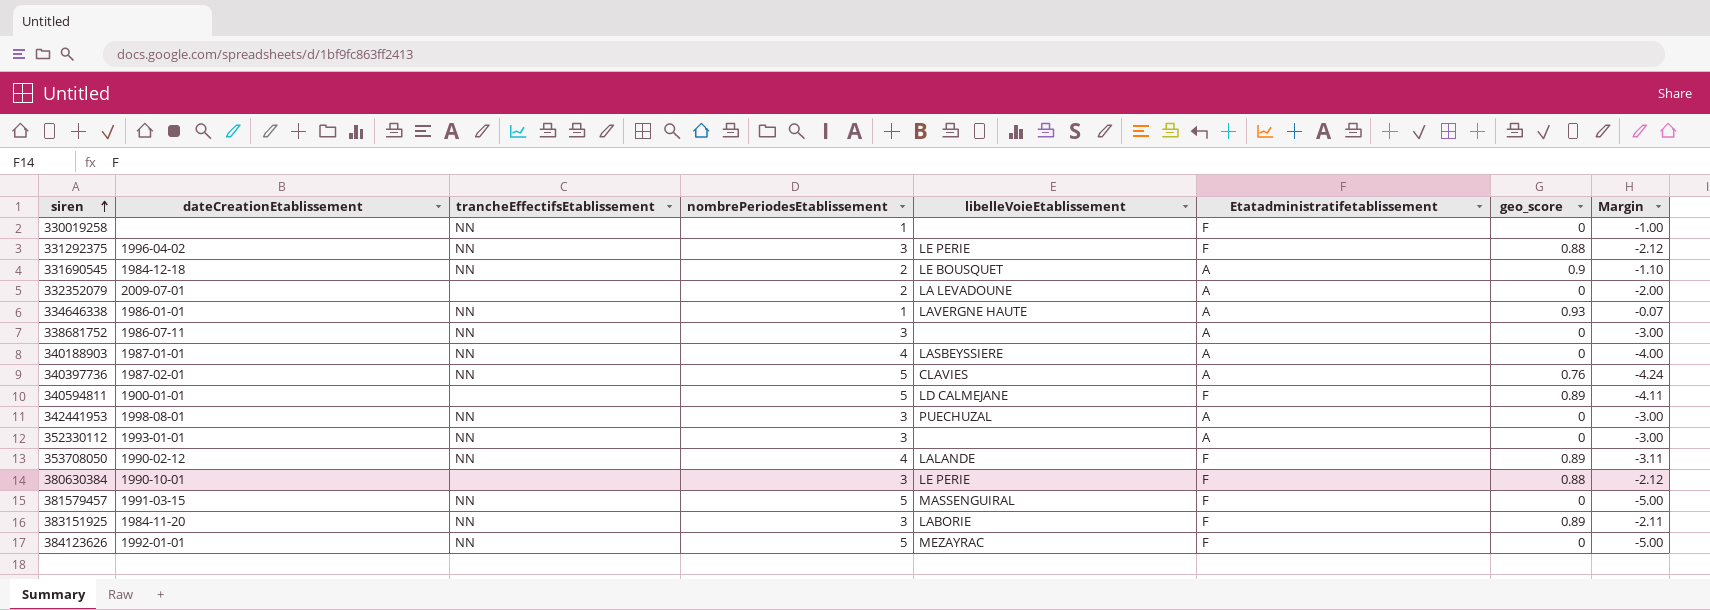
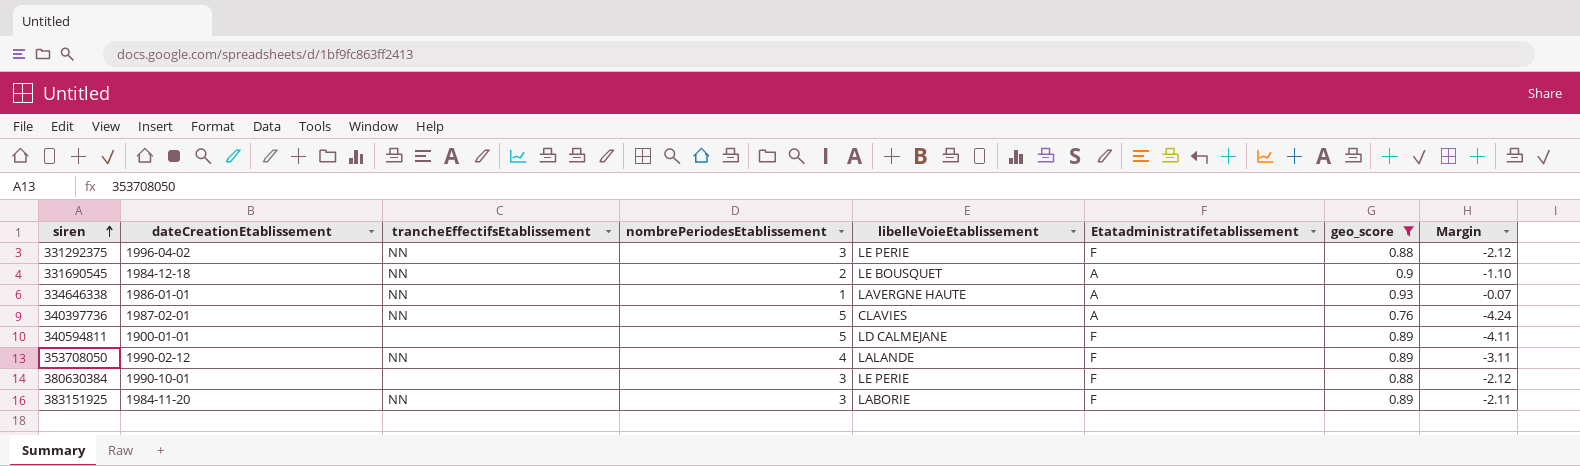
filter: none -> geo_score != 0

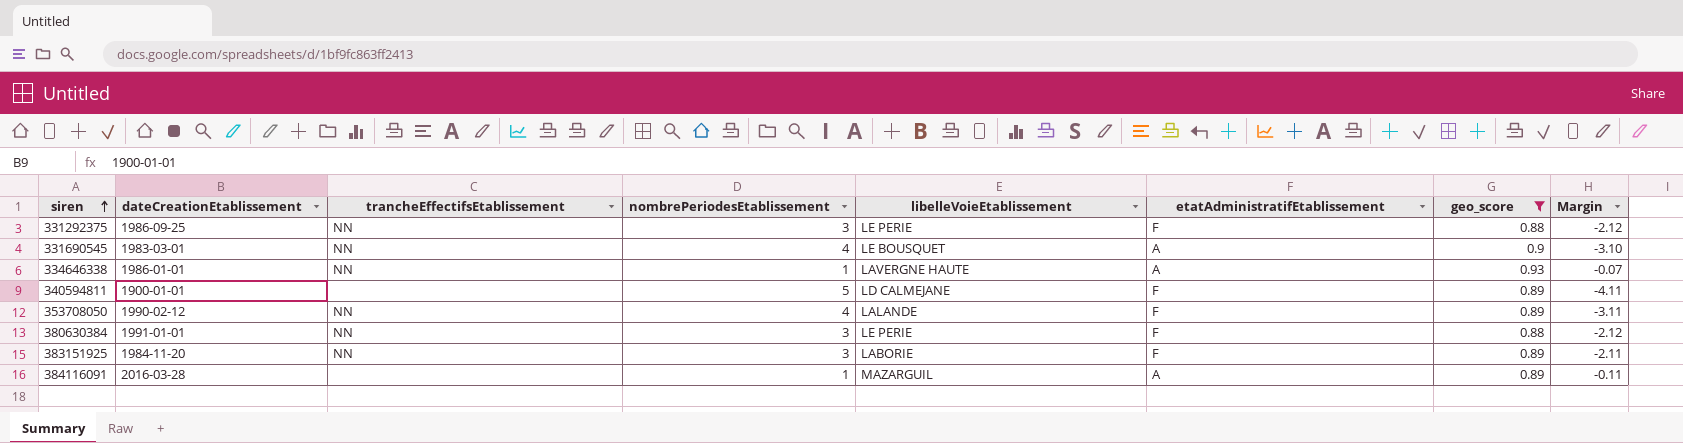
column name: Etatadministratifetablissement -> etatAdministratifEtablissement
row 340397736: 1987-02-01 | NN | 5 | CLAVIES | A | 0.76 | -4.24 -> none
331292375 | dateCreationEtablissement: 1996-04-02 -> 1986-09-25
331690545 | dateCreationEtablissement: 1984-12-18 -> 1983-03-01
331690545 | nombrePeriodesEtablissement: 2 -> 4
331690545 | Margin: -1.10 -> -3.10
380630384 | dateCreationEtablissement: 1990-10-01 -> 1991-01-01
380630384 | trancheEffectifsEtablissement: none -> NN
row 384116091: none -> 2016-03-28 | none | 1 | MAZARGUIL | A | 0.89 | -0.11

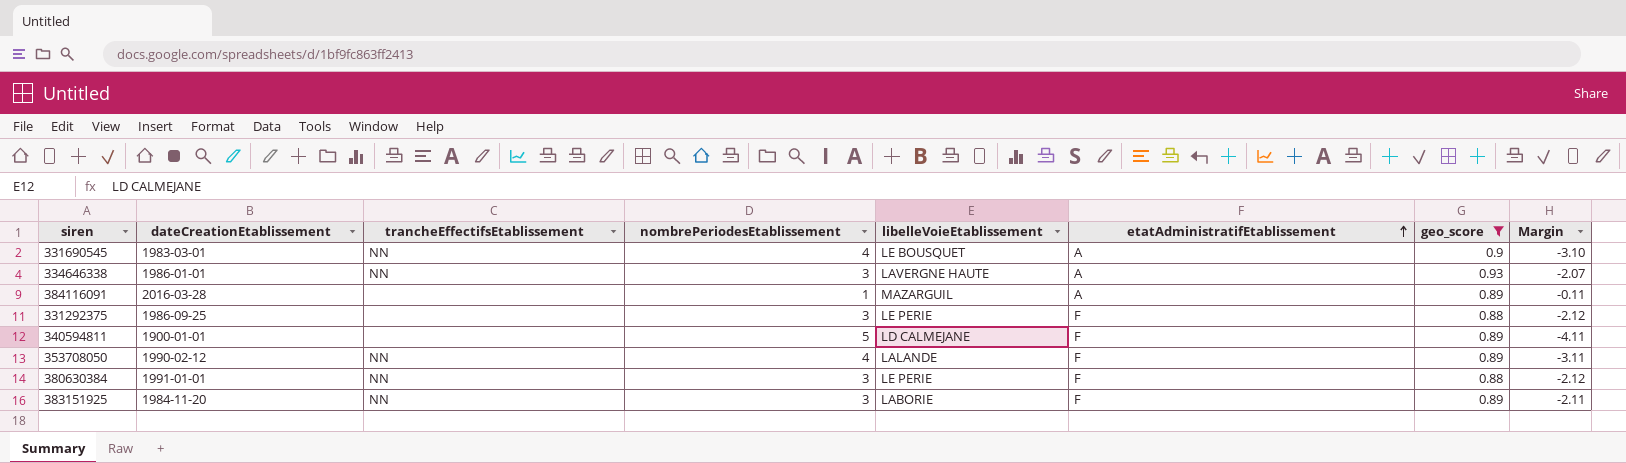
row order: siren ascending -> etatAdministratifEtablissement ascending
334646338 | nombrePeriodesEtablissement: 1 -> 3
334646338 | Margin: -0.07 -> -2.07
331292375 | trancheEffectifsEtablissement: NN -> none

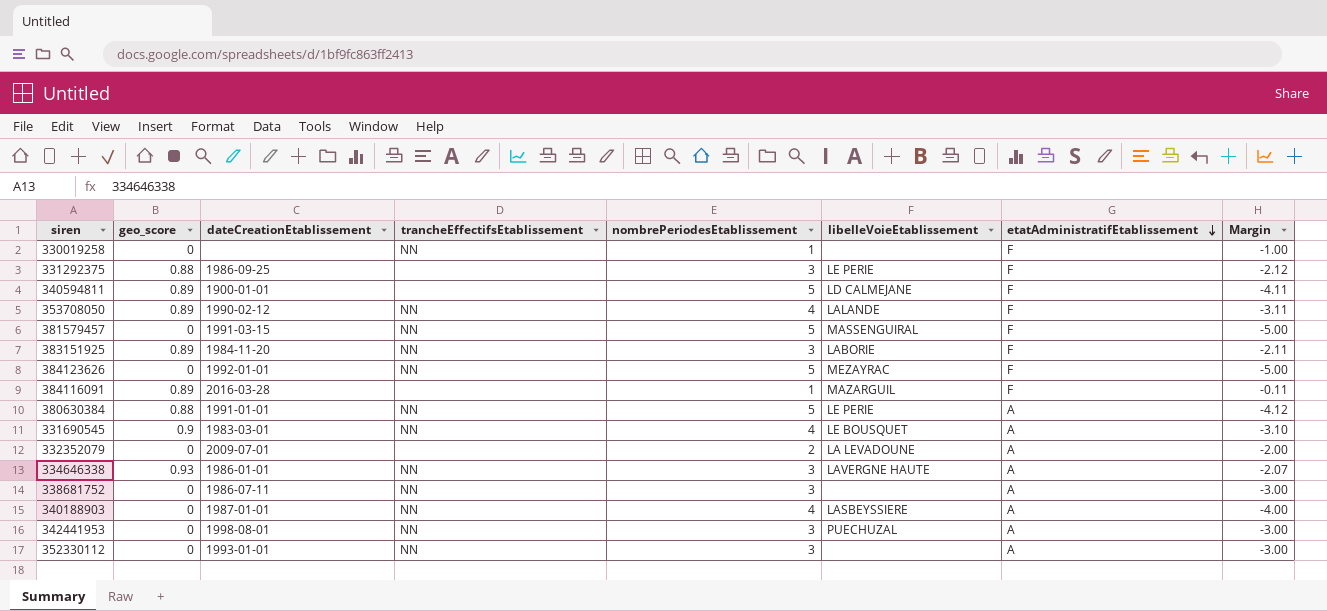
filter: geo_score != 0 -> none
row order: etatAdministratifEtablissement ascending -> etatAdministratifEtablissement descending
column geo_score | position: 7 -> 2
384116091 | etatAdministratifEtablissement: A -> F
380630384 | nombrePeriodesEtablissement: 3 -> 5
380630384 | etatAdministratifEtablissement: F -> A
380630384 | Margin: -2.12 -> -4.12

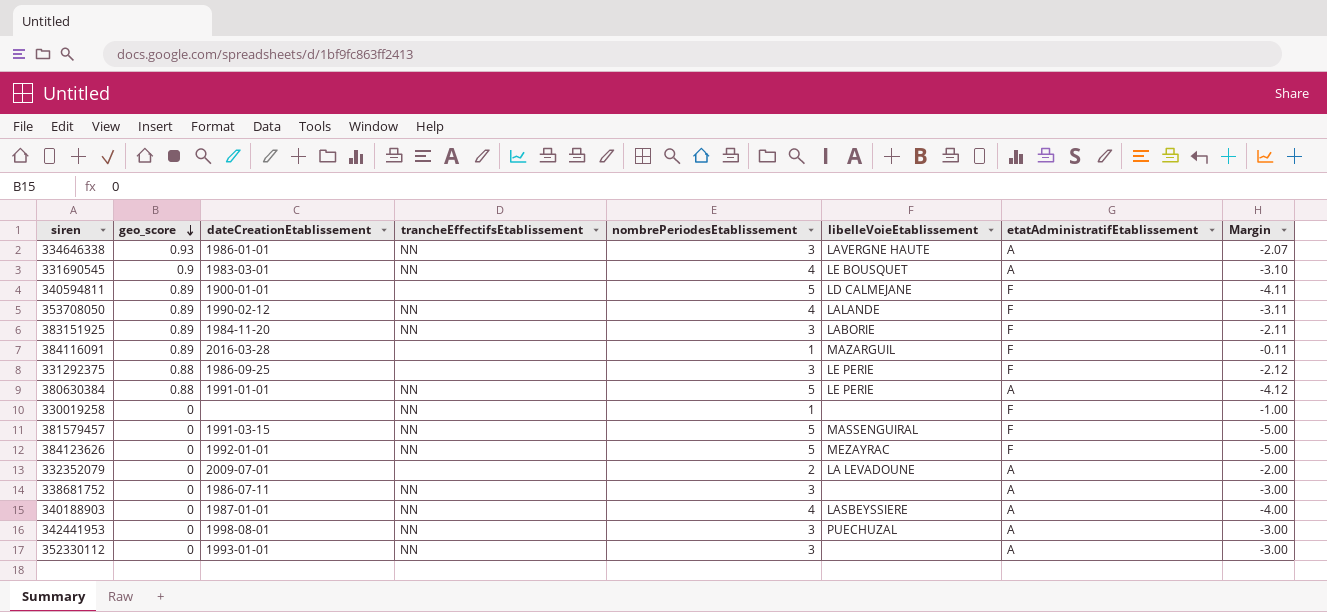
row order: etatAdministratifEtablissement descending -> geo_score descending

